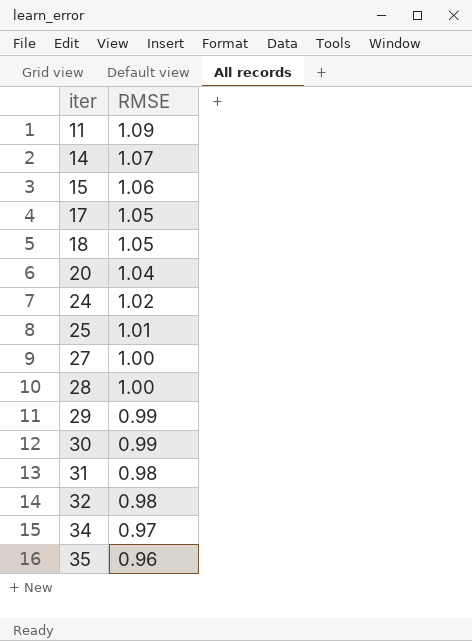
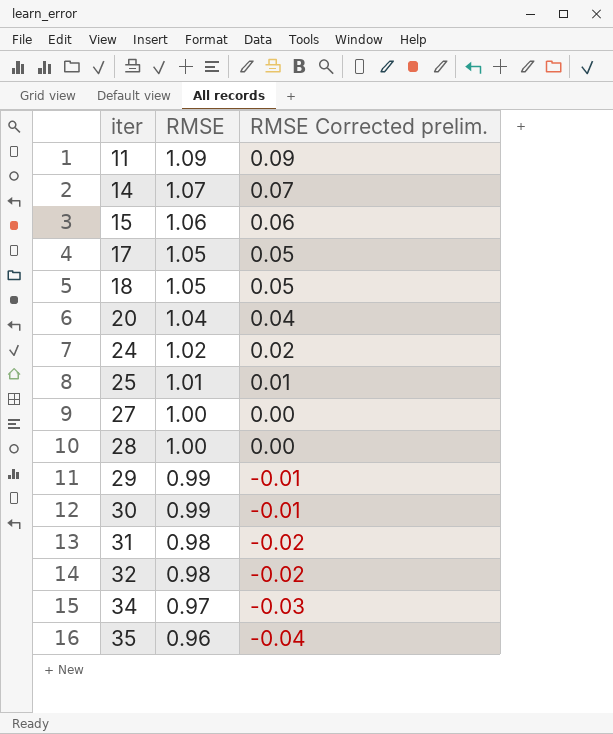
column RMSE Corrected prelim. | formula: none -> [RMSE] - 1

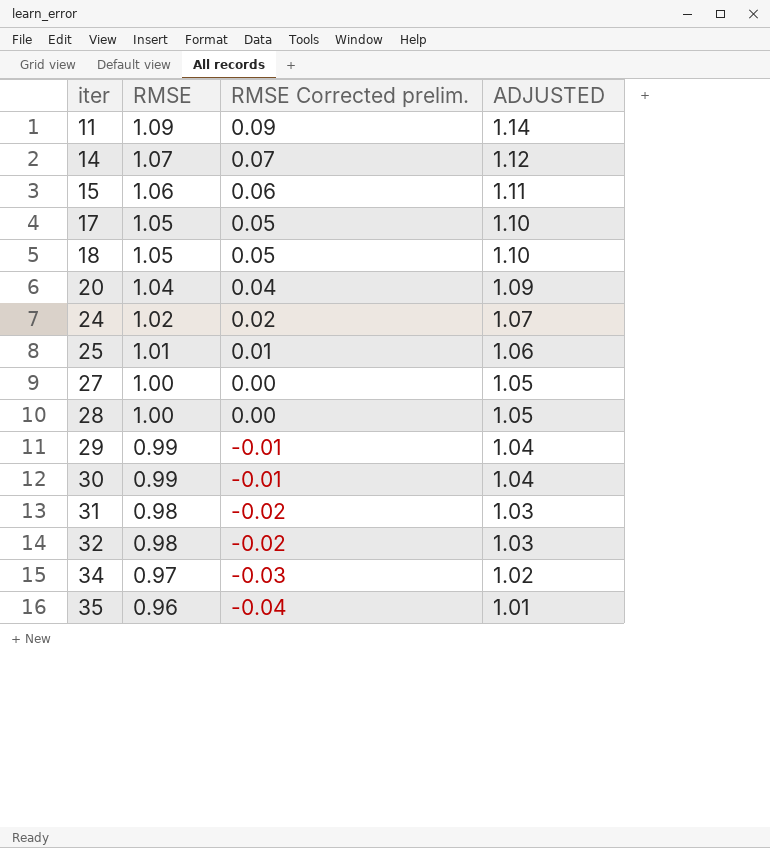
column ADJUSTED | formula: none -> [RMSE] * 1.05

